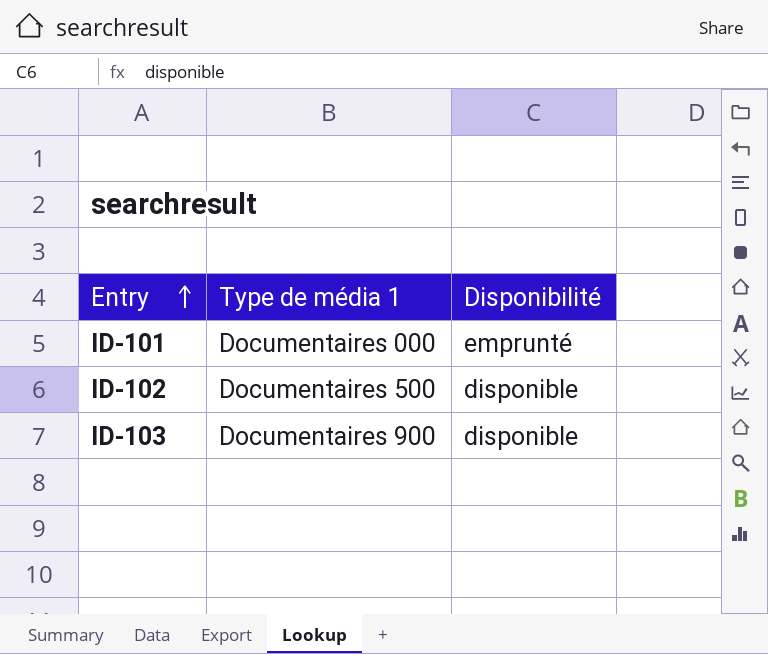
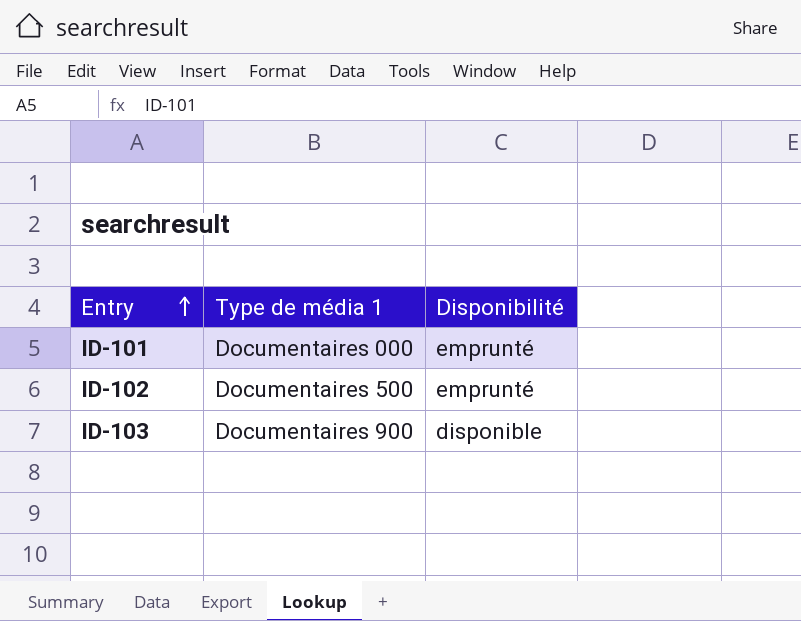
ID-102 | Disponibilité: disponible -> emprunté

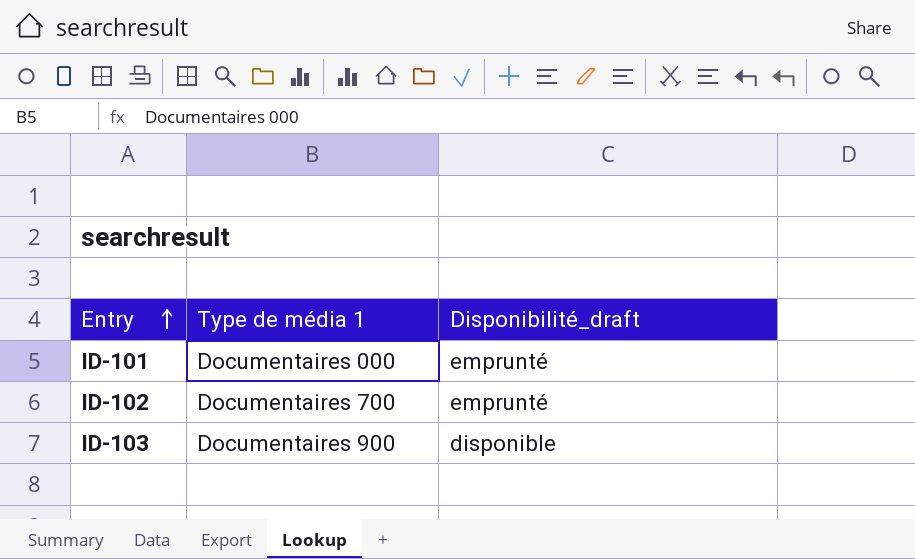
column name: Disponibilité -> Disponibilité_draft
ID-102 | Type de média 1: Documentaires 500 -> Documentaires 700

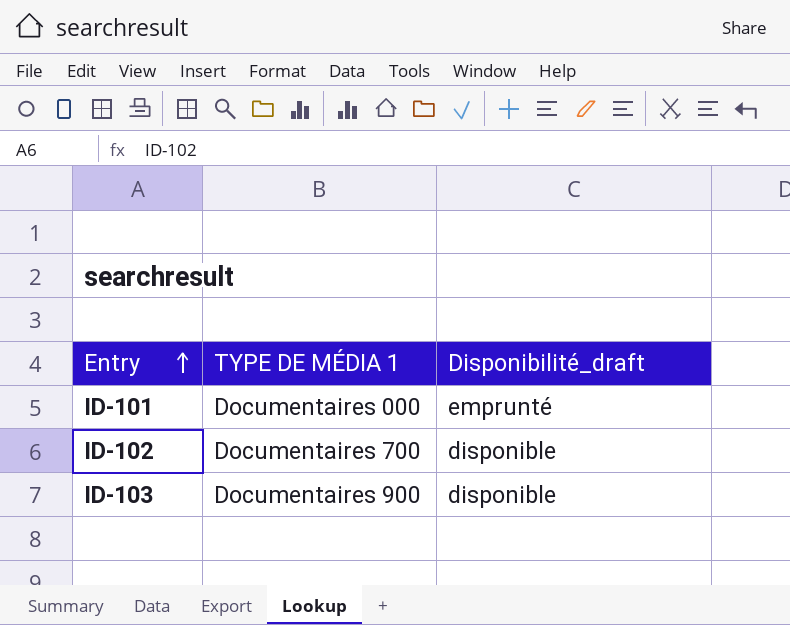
column name: Type de média 1 -> TYPE DE MÉDIA 1
ID-102 | Disponibilité_draft: emprunté -> disponible

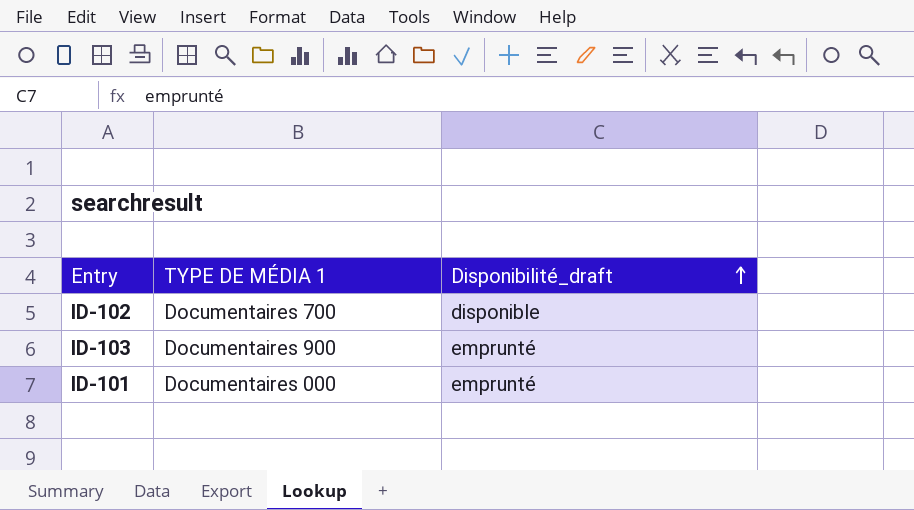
row order: Entry ascending -> Disponibilité_draft ascending
ID-103 | Disponibilité_draft: disponible -> emprunté

